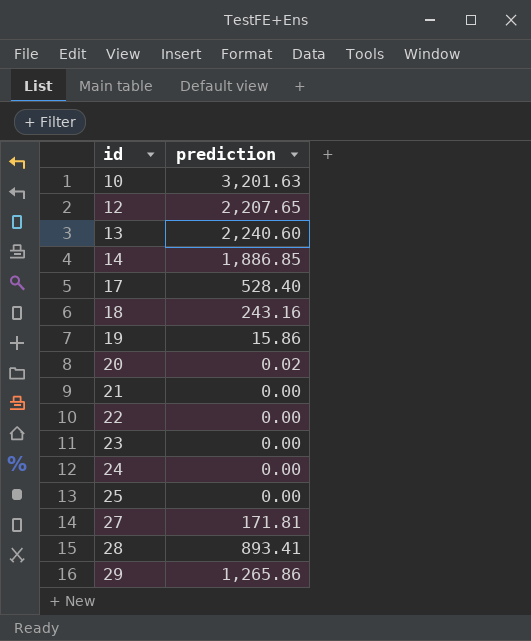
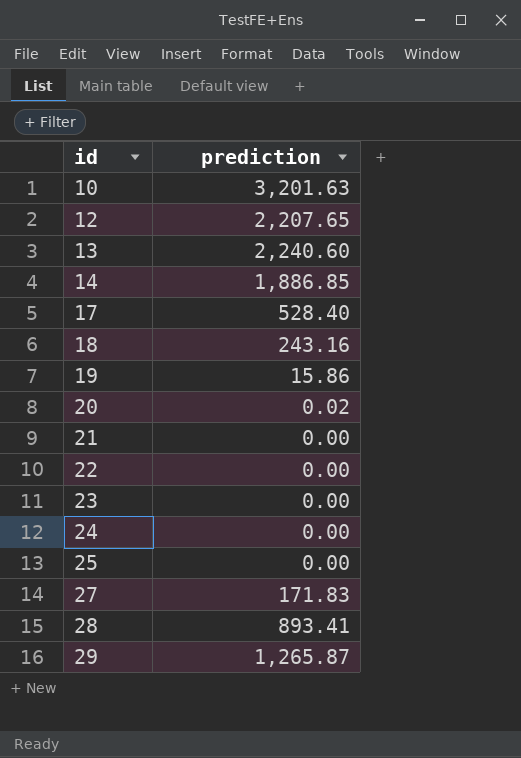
27 | prediction: 171.81 -> 171.83
29 | prediction: 1,265.86 -> 1,265.87

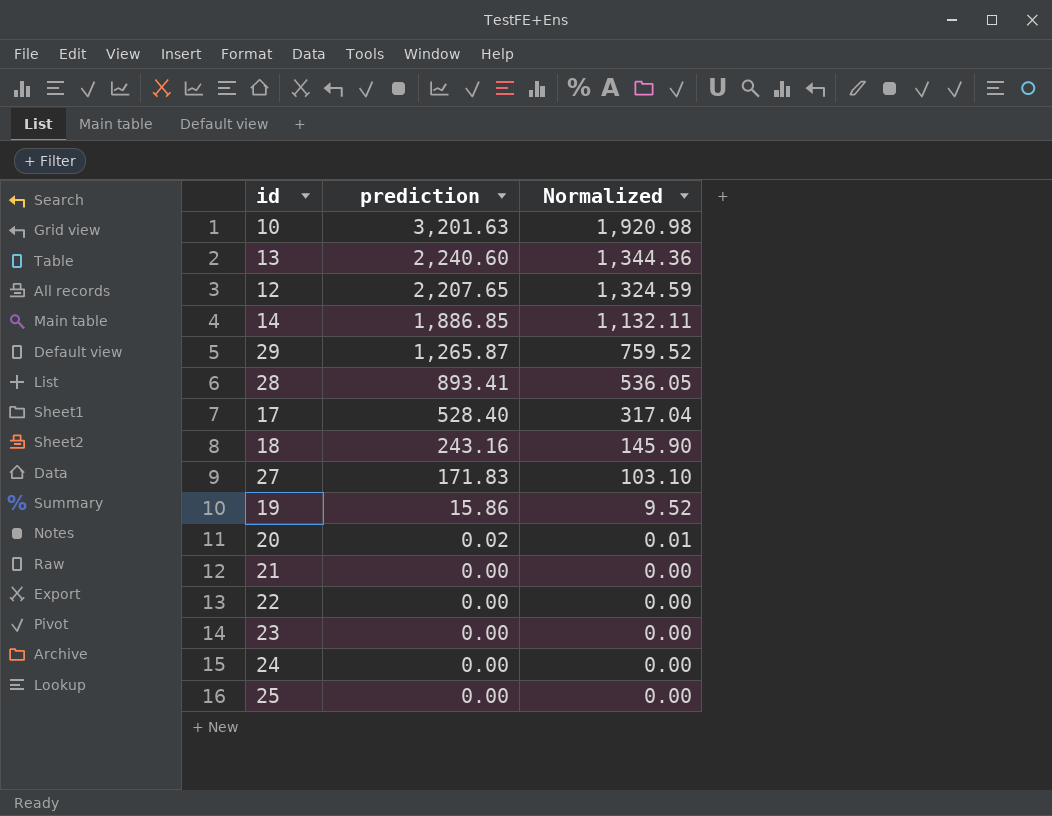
row order: id ascending -> prediction descending
column Normalized | formula: none -> [prediction] * 0.6

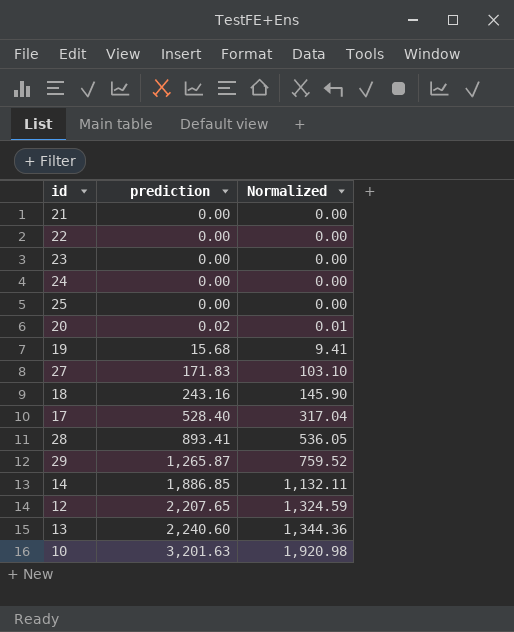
row order: prediction descending -> prediction ascending
19 | prediction: 15.86 -> 15.68
19 | Normalized: 9.52 -> 9.41

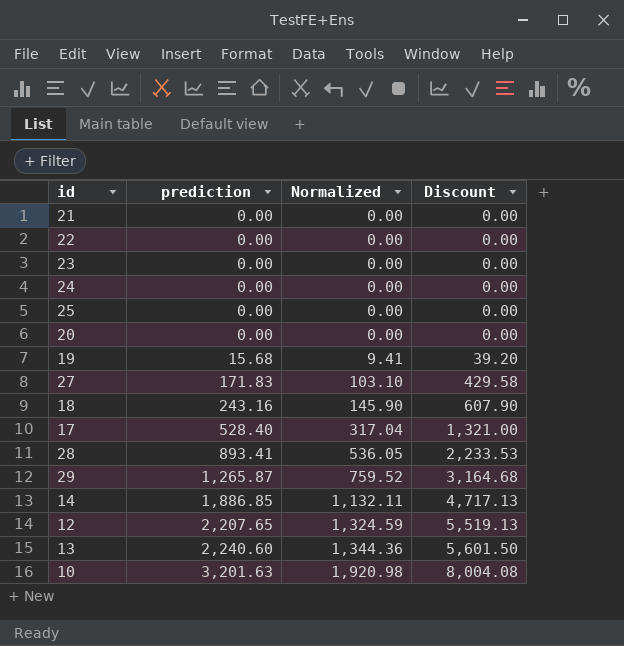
column Discount | formula: none -> [prediction] * 2.5
20 | prediction: 0.02 -> 0.00
20 | Normalized: 0.01 -> 0.00

